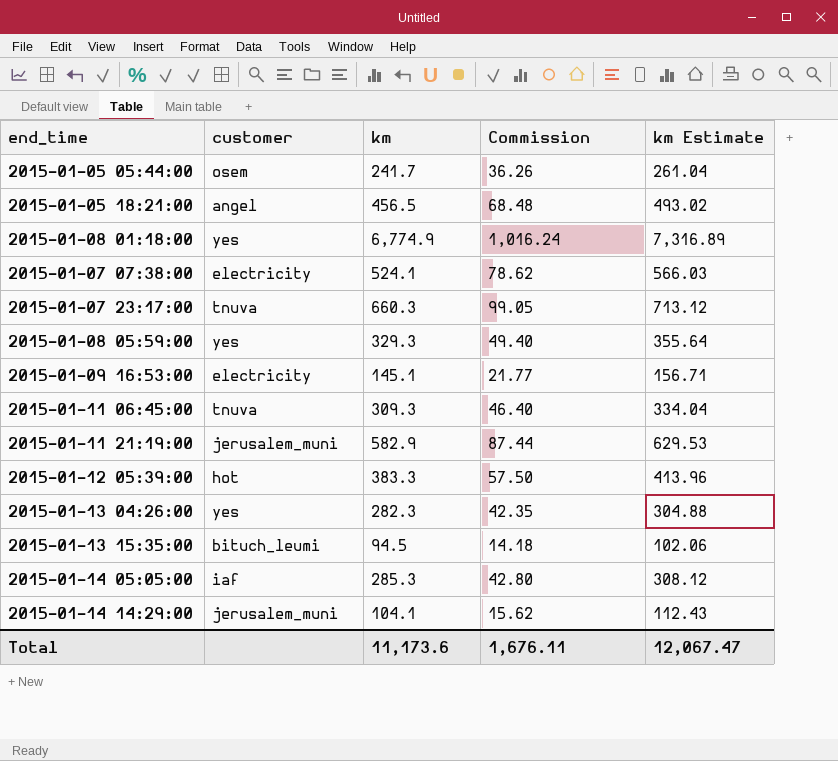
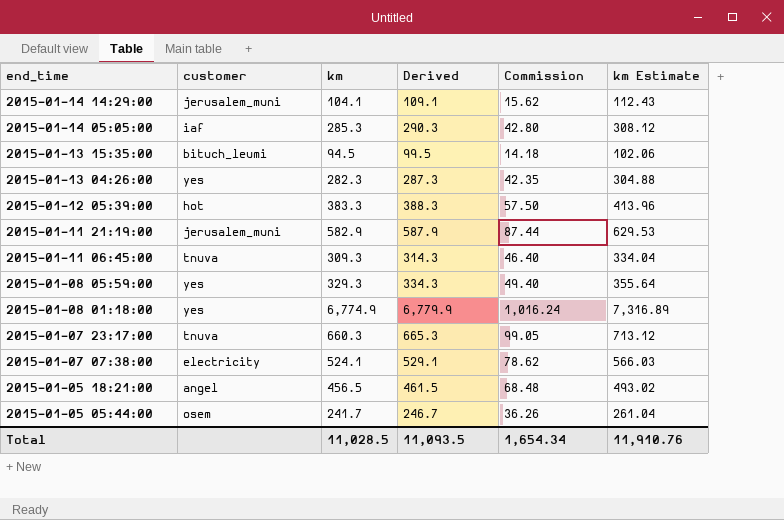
row order: none -> end_time descending
column Derived | formula: none -> [km] + 5
row 2015-01-09 16:53:00: electricity | 145.1 | 21.77 | 156.71 -> none
Total | km: 11,173.6 -> 11,028.5
Total | Commission: 1,676.11 -> 1,654.34
Total | km Estimate: 12,067.47 -> 11,910.76

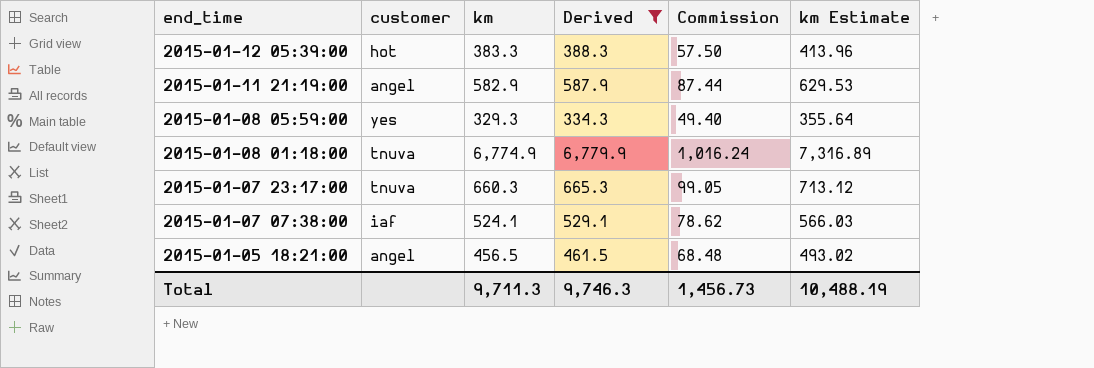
filter: none -> Derived >= 334.3
2015-01-11 21:19:00 | customer: jerusalem_muni -> angel
2015-01-08 01:18:00 | customer: yes -> tnuva
2015-01-07 07:38:00 | customer: electricity -> iaf
Total | km: 11,028.5 -> 9,711.3
Total | Derived: 11,093.5 -> 9,746.3
Total | Commission: 1,654.34 -> 1,456.73
Total | km Estimate: 11,910.76 -> 10,488.19

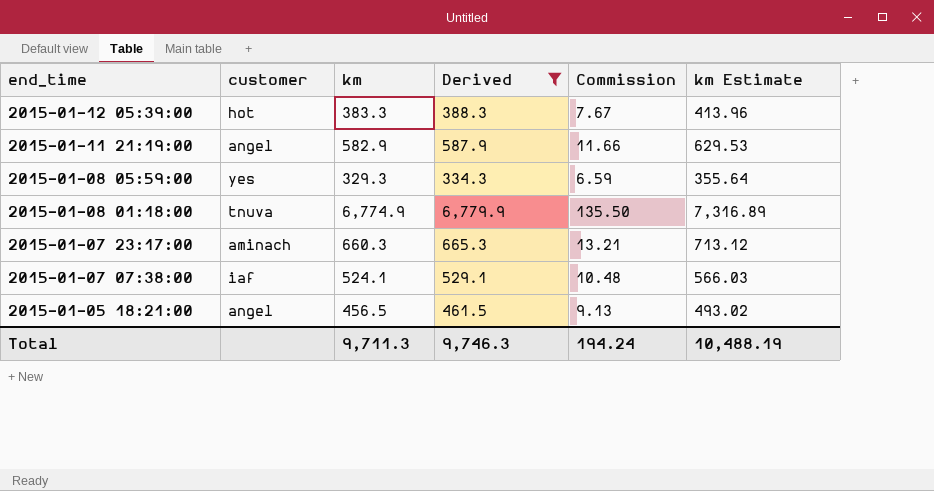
column Commission | formula: [km] * 0.15 -> [km] * 0.02
2015-01-07 23:17:00 | customer: tnuva -> aminach
Total | Commission: 1,456.73 -> 194.24

